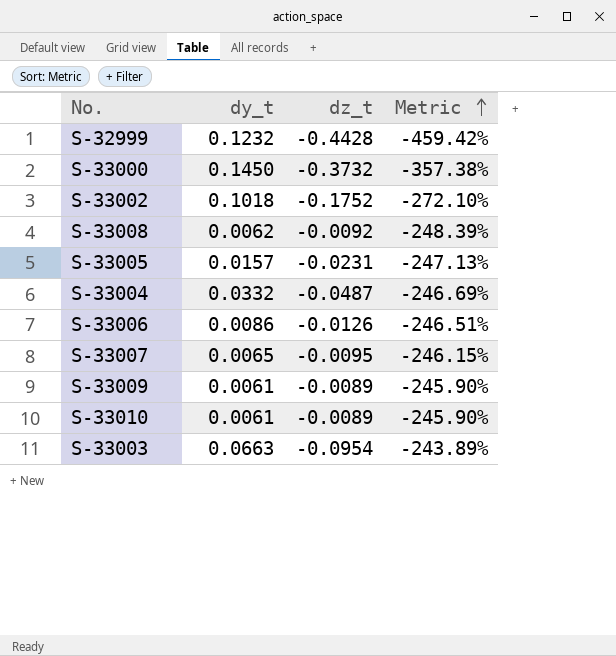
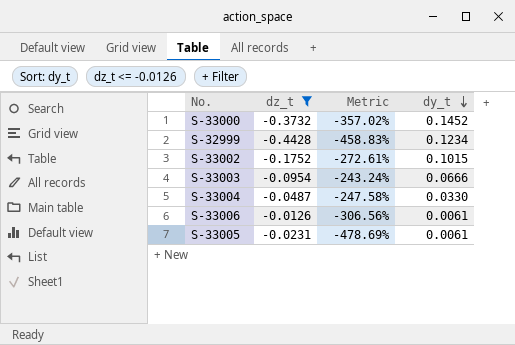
filter: none -> dz_t <= -0.0126
row order: Metric ascending -> dy_t descending
column dy_t | position: 2 -> 4
S-33000 | Metric: -357.38% -> -357.02%
S-33000 | dy_t: 0.1450 -> 0.1452
S-32999 | Metric: -459.42% -> -458.83%
S-32999 | dy_t: 0.1232 -> 0.1234
S-33002 | Metric: -272.10% -> -272.61%
S-33002 | dy_t: 0.1018 -> 0.1015
S-33003 | Metric: -243.89% -> -243.24%
S-33003 | dy_t: 0.0663 -> 0.0666
S-33004 | Metric: -246.69% -> -247.58%
S-33004 | dy_t: 0.0332 -> 0.0330
S-33006 | Metric: -246.51% -> -306.56%
S-33006 | dy_t: 0.0086 -> 0.0061
S-33005 | Metric: -247.13% -> -478.69%
S-33005 | dy_t: 0.0157 -> 0.0061

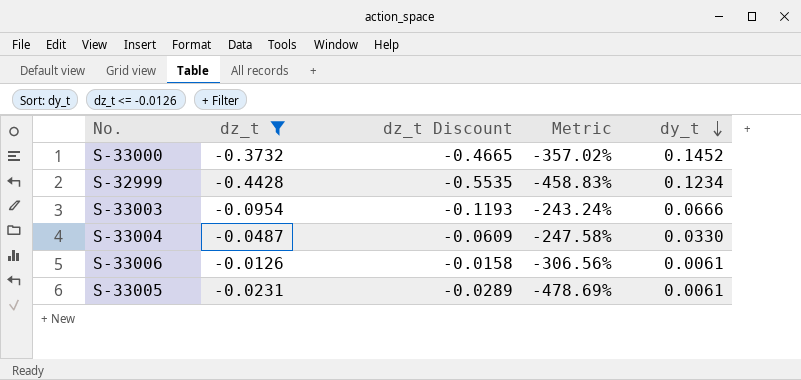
column dz_t Discount | formula: none -> [dz_t] * 1.25
row S-33002: -0.1752 | -272.61% | 0.1015 -> none

